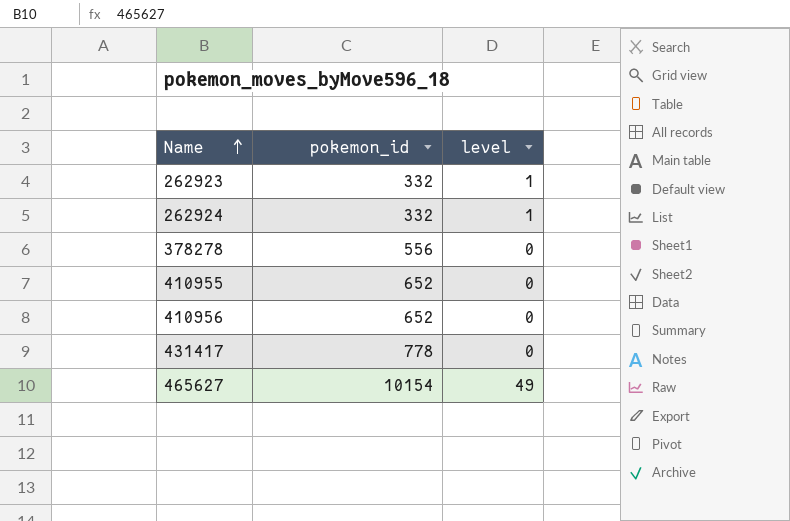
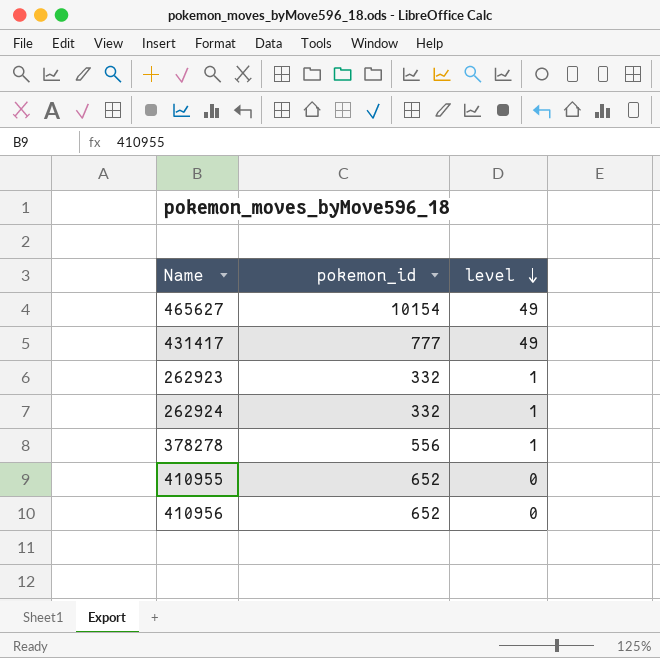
row order: Name ascending -> level descending
431417 | pokemon_id: 778 -> 777
431417 | level: 0 -> 49
378278 | level: 0 -> 1

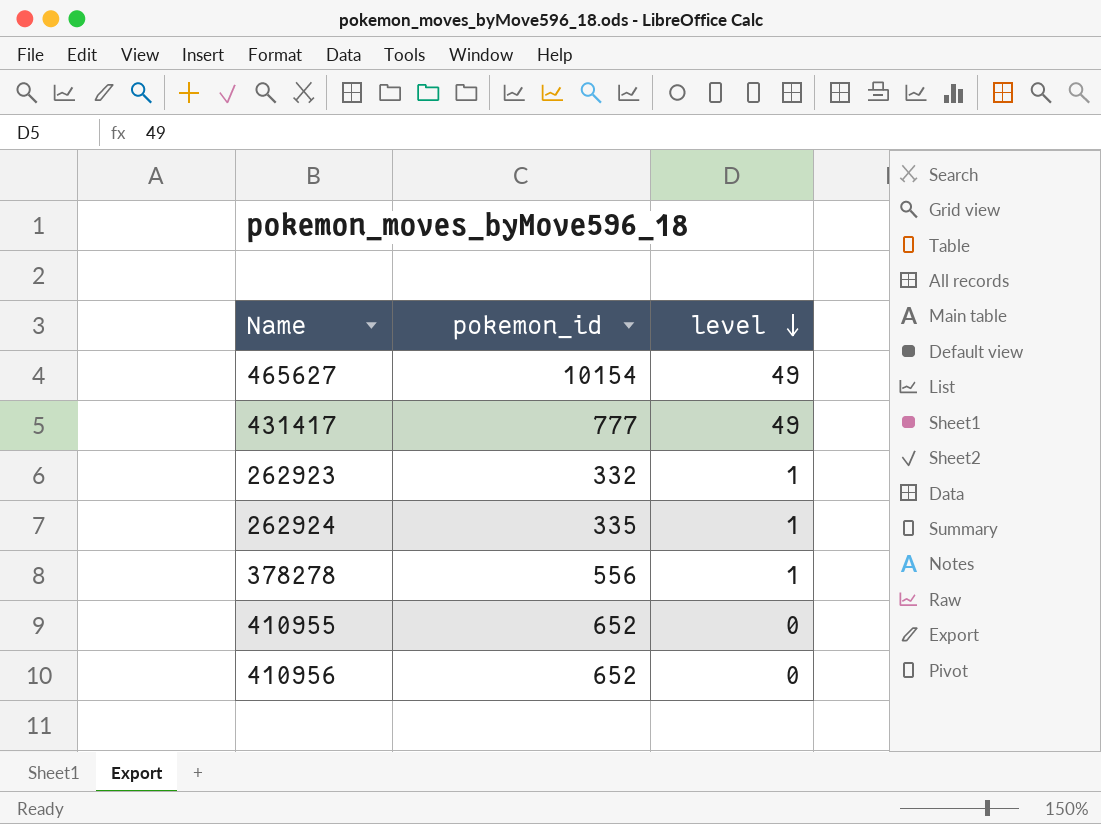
262924 | pokemon_id: 332 -> 335

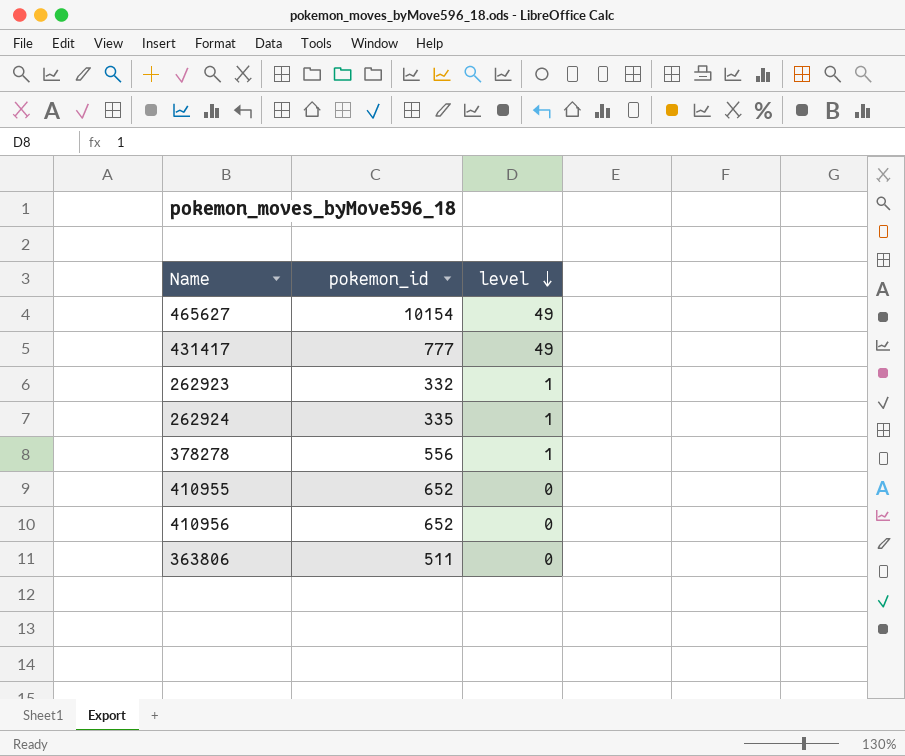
row 363806: none -> 511 | 0

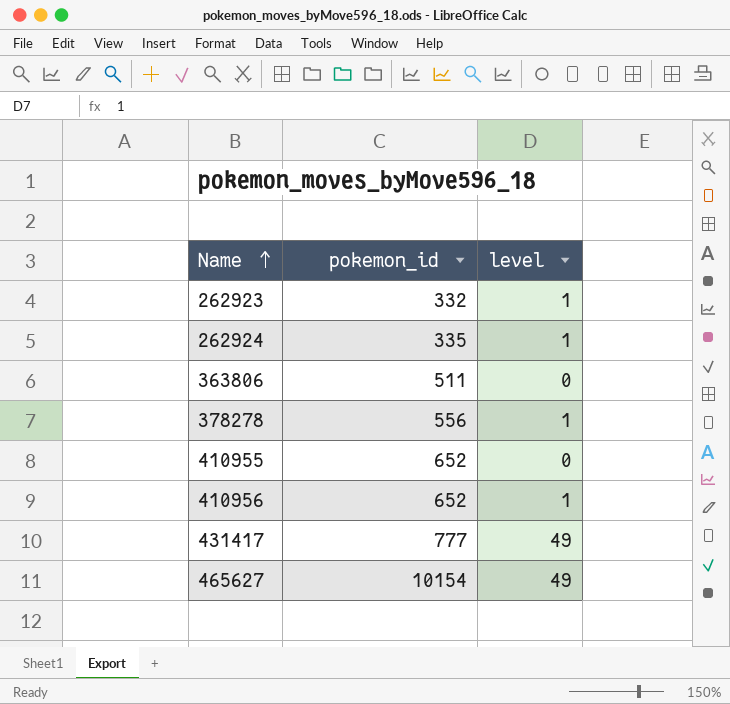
row order: level descending -> Name ascending
410956 | level: 0 -> 1

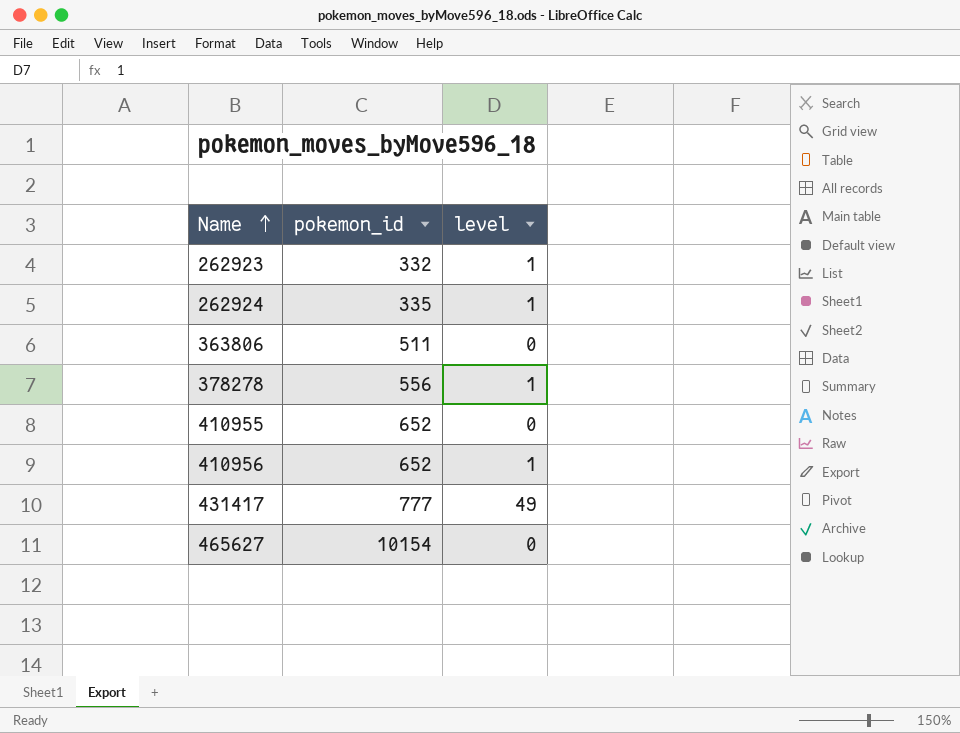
465627 | level: 49 -> 0

